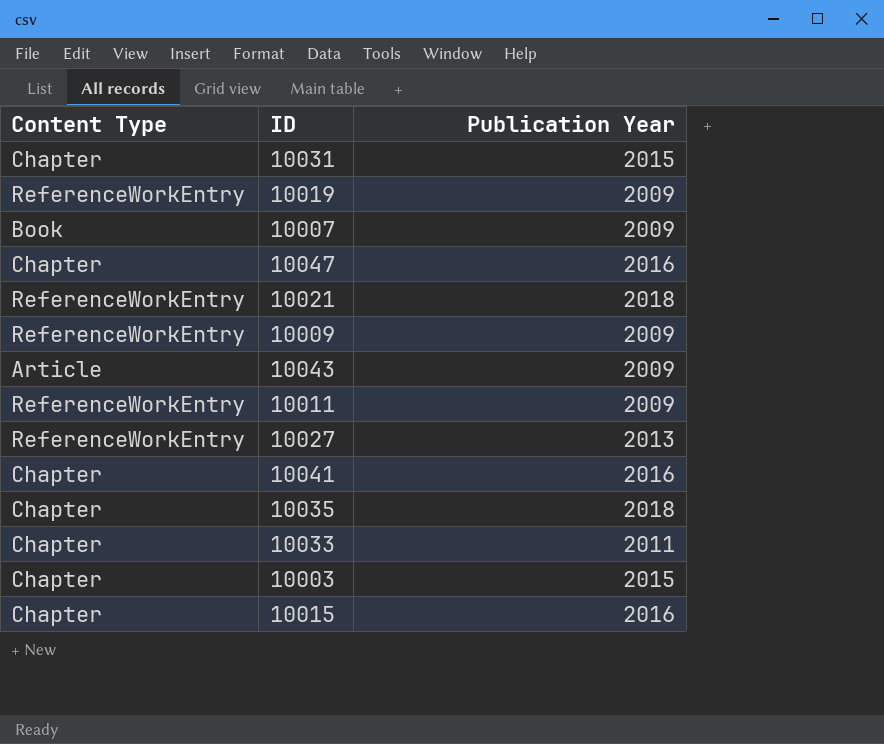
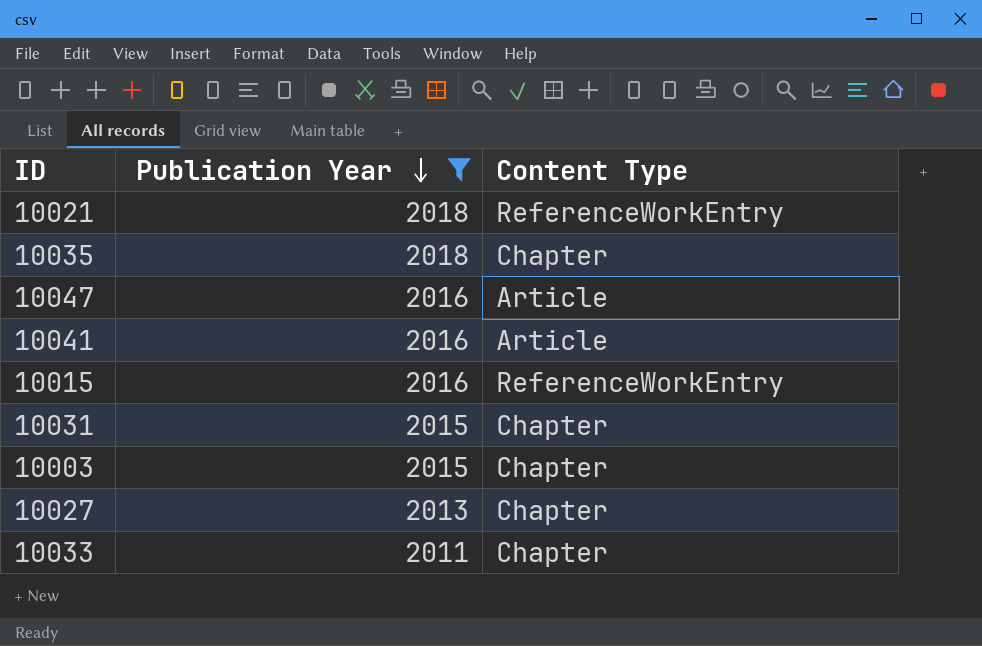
filter: none -> Publication Year != 2009
row order: none -> Publication Year descending
column Content Type | position: 1 -> 3
10047 | Content Type: Chapter -> Article
10041 | Content Type: Chapter -> Article
10015 | Content Type: Chapter -> ReferenceWorkEntry
10027 | Content Type: ReferenceWorkEntry -> Chapter

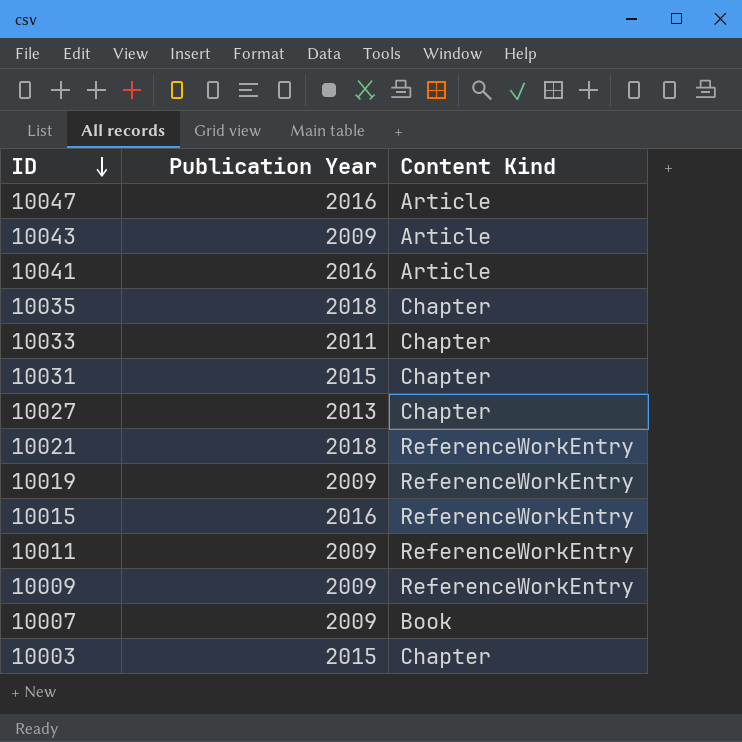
filter: Publication Year != 2009 -> none
row order: Publication Year descending -> ID descending
column name: Content Type -> Content Kind

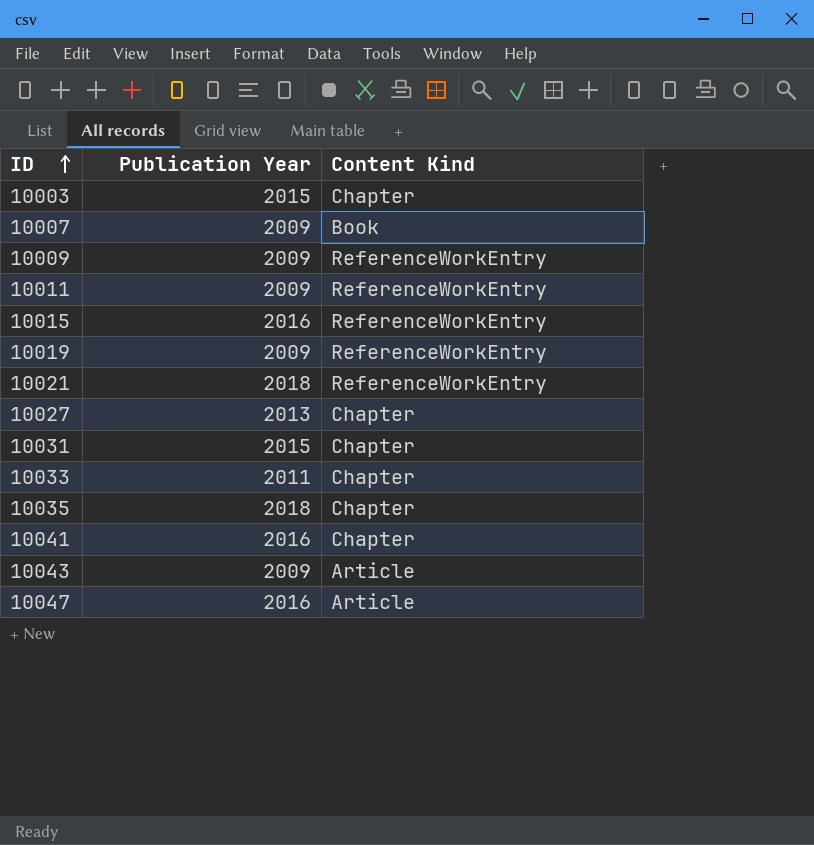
row order: ID descending -> ID ascending
10041 | Content Kind: Article -> Chapter

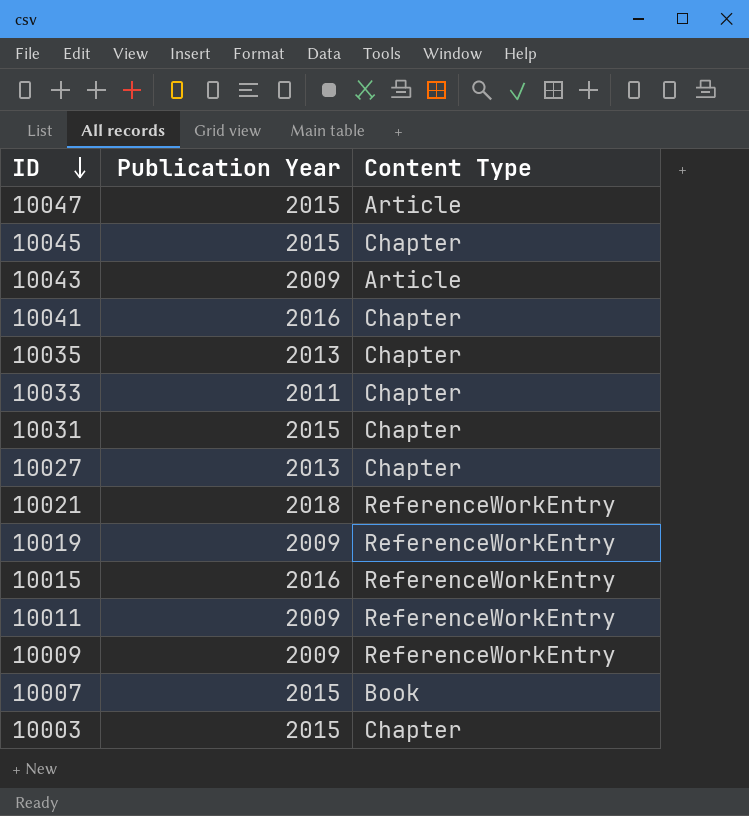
row order: ID ascending -> ID descending
column name: Content Kind -> Content Type
10047 | Publication Year: 2016 -> 2015
row 10045: none -> 2015 | Chapter
10035 | Publication Year: 2018 -> 2013
10007 | Publication Year: 2009 -> 2015

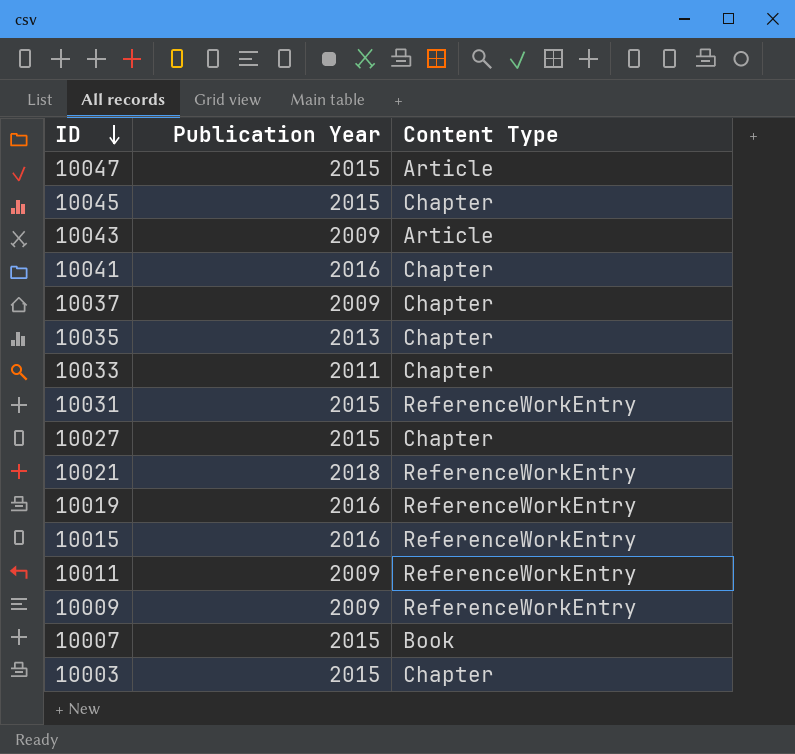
row 10037: none -> 2009 | Chapter
10031 | Content Type: Chapter -> ReferenceWorkEntry
10027 | Publication Year: 2013 -> 2015
10019 | Publication Year: 2009 -> 2016

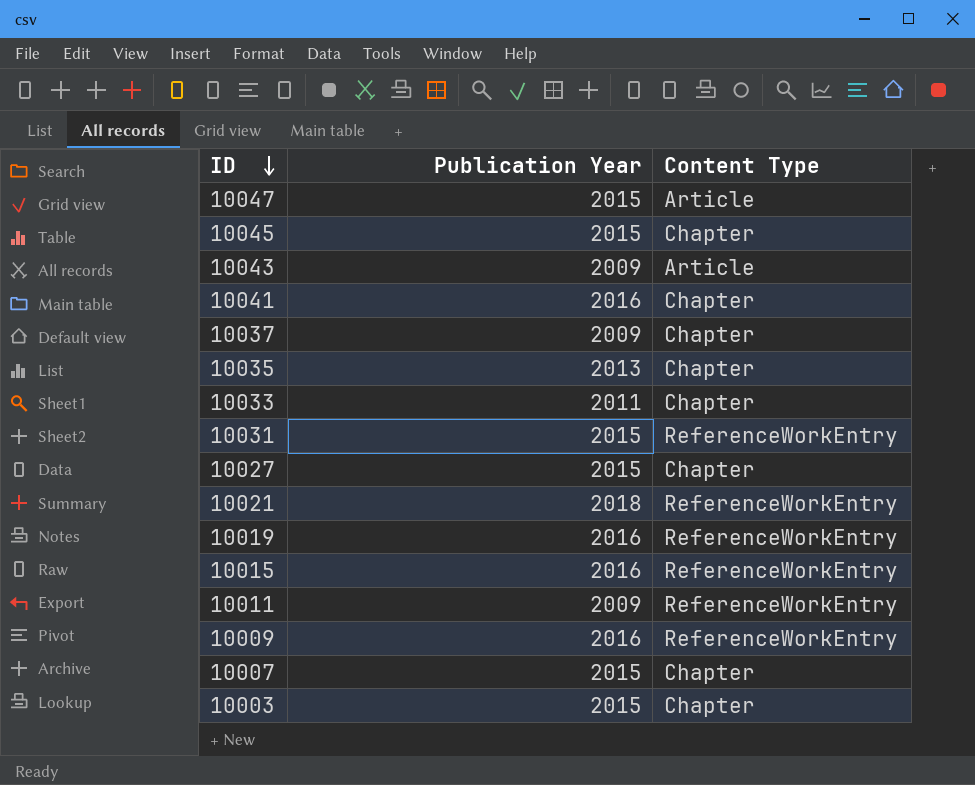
10009 | Publication Year: 2009 -> 2016
10007 | Content Type: Book -> Chapter

